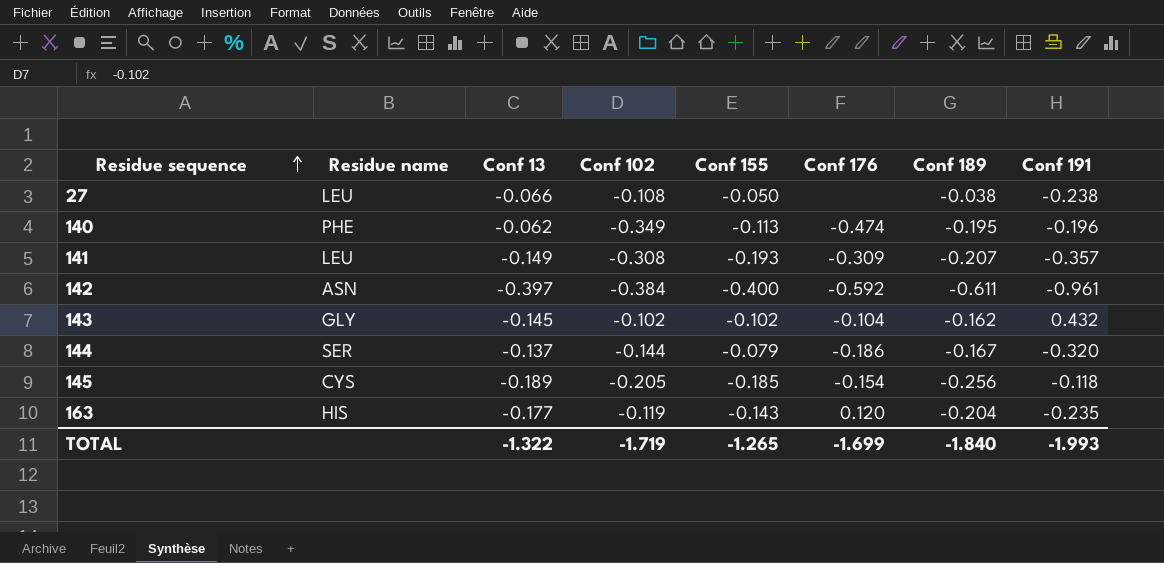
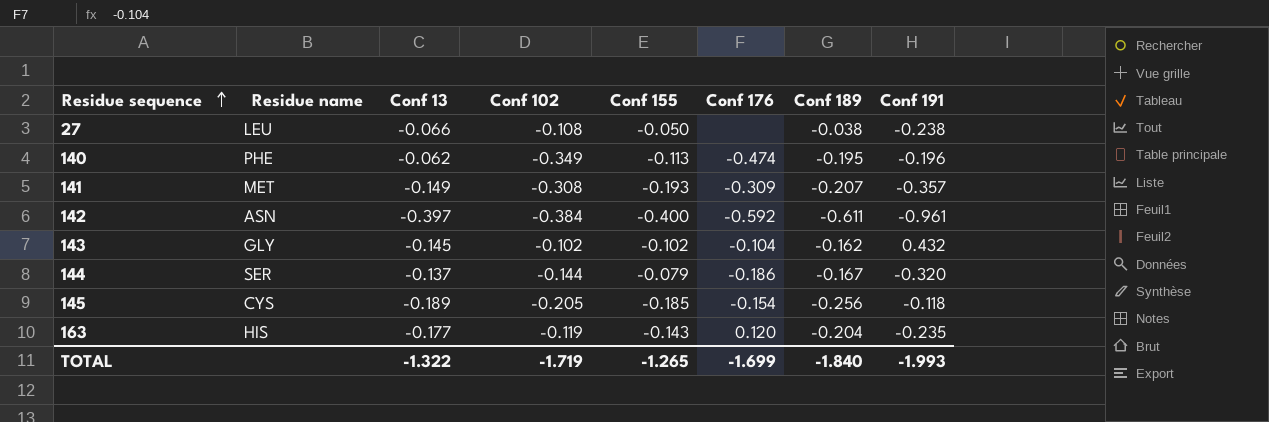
141 | Residue name: LEU -> MET

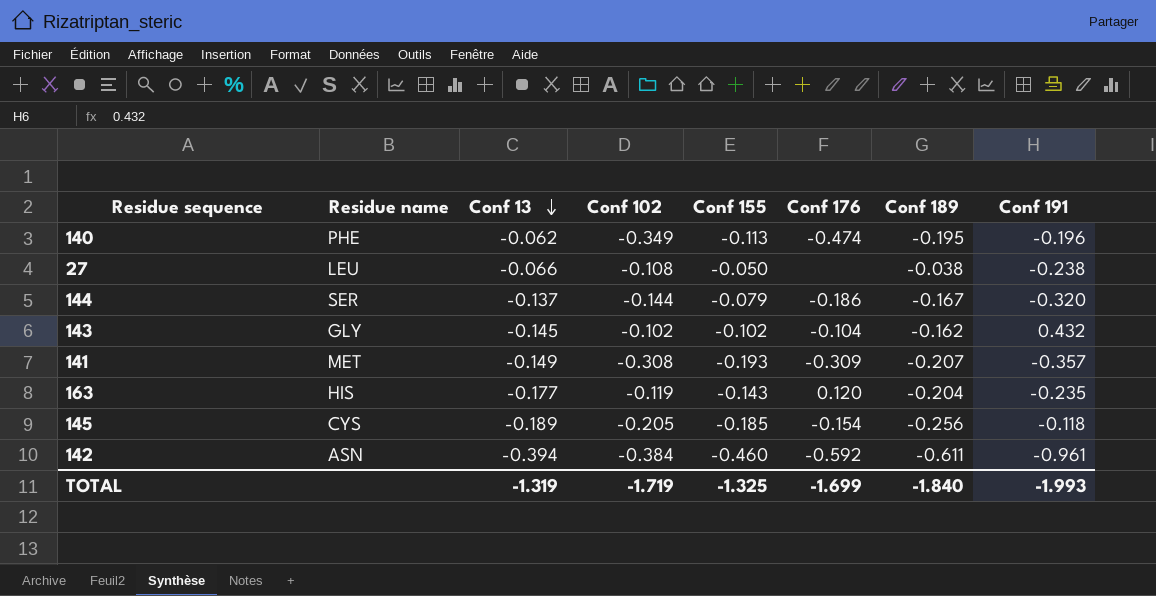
row order: Residue sequence ascending -> Conf 13 descending
142 | Conf 13: -0.397 -> -0.394
142 | Conf 155: -0.400 -> -0.460
TOTAL | Conf 13: -1.322 -> -1.319
TOTAL | Conf 155: -1.265 -> -1.325

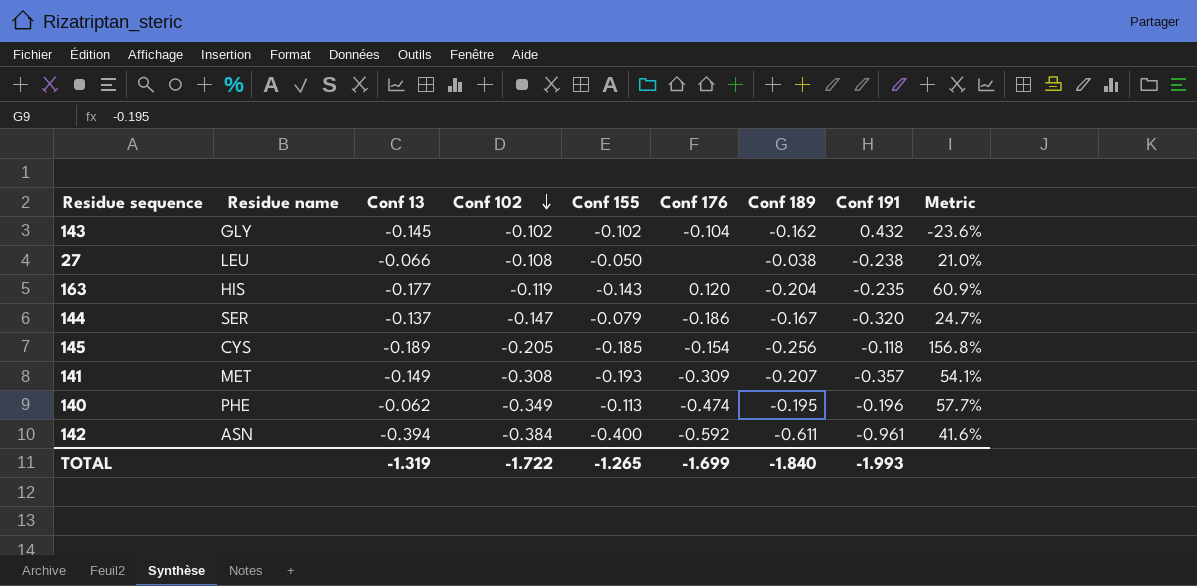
row order: Conf 13 descending -> Conf 102 descending
column Metric | formula: none -> [Conf 155] / [Conf 191]
144 | Conf 102: -0.144 -> -0.147
142 | Conf 155: -0.460 -> -0.400
TOTAL | Conf 102: -1.719 -> -1.722
TOTAL | Conf 155: -1.325 -> -1.265

